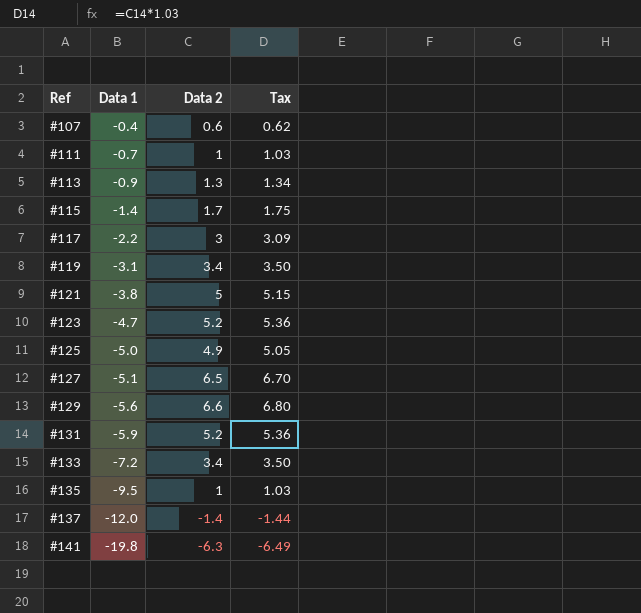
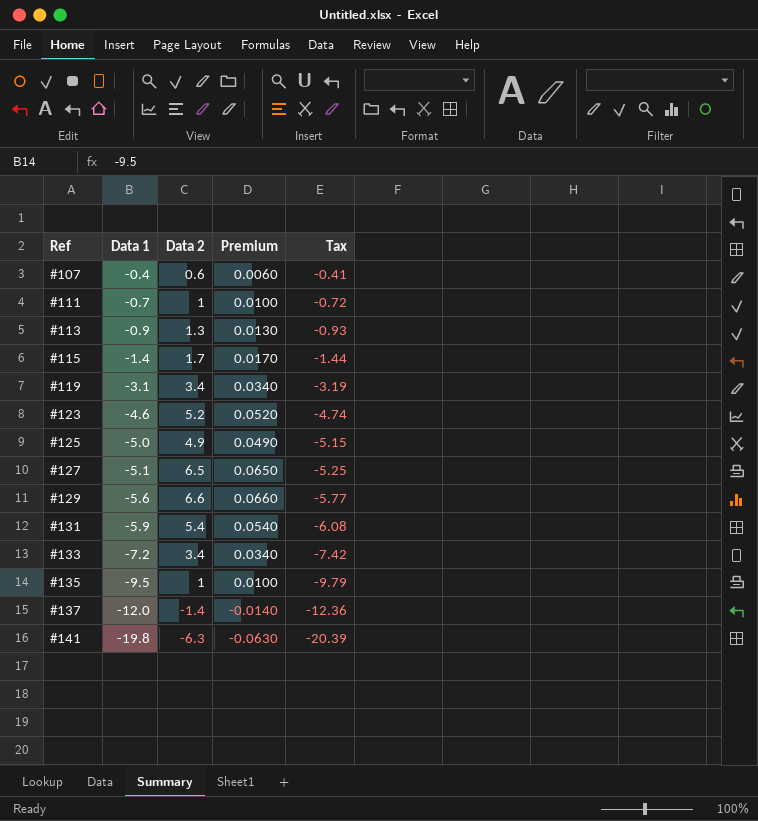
column Premium | formula: none -> [Data 2] * 0.01
column Tax | formula: [Data 2] * 1.03 -> [Data 1] * 1.03
row #117: -2.2 | 3 | 3.09 -> none
row #121: -3.8 | 5 | 5.15 -> none
#123 | Data 1: -4.7 -> -4.6
#131 | Data 2: 5.2 -> 5.4

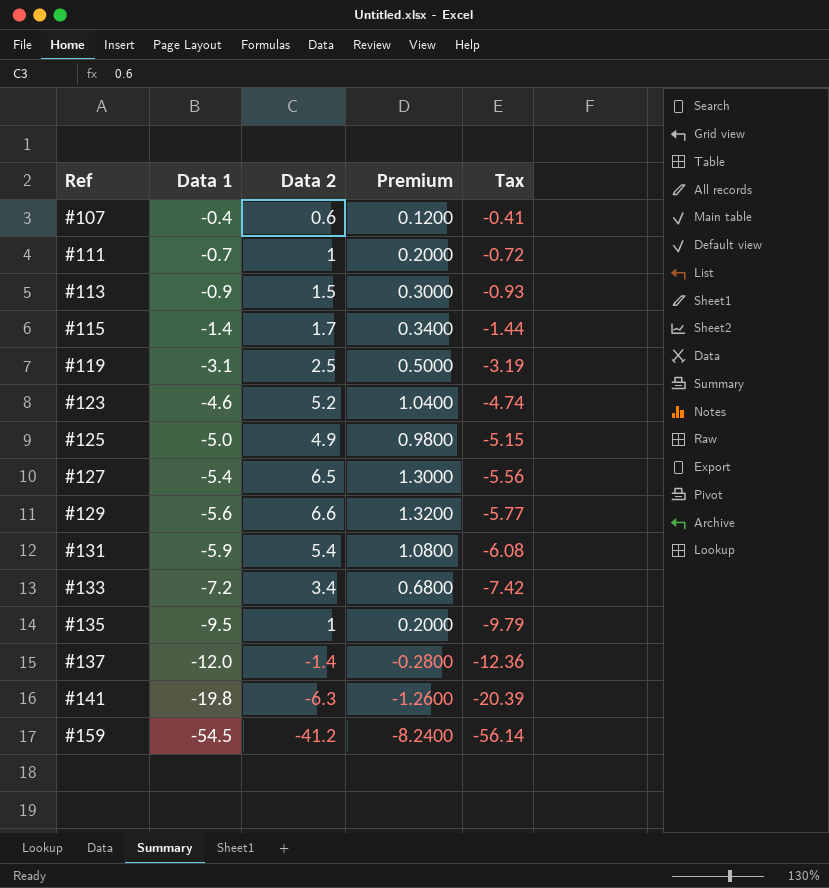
column Premium | formula: [Data 2] * 0.01 -> [Data 2] * 0.2
#113 | Data 2: 1.3 -> 1.5
#119 | Data 2: 3.4 -> 2.5
#127 | Data 1: -5.1 -> -5.4
#127 | Tax: -5.25 -> -5.56
row #159: none -> -54.5 | -41.2 | -8.2400 | -56.14

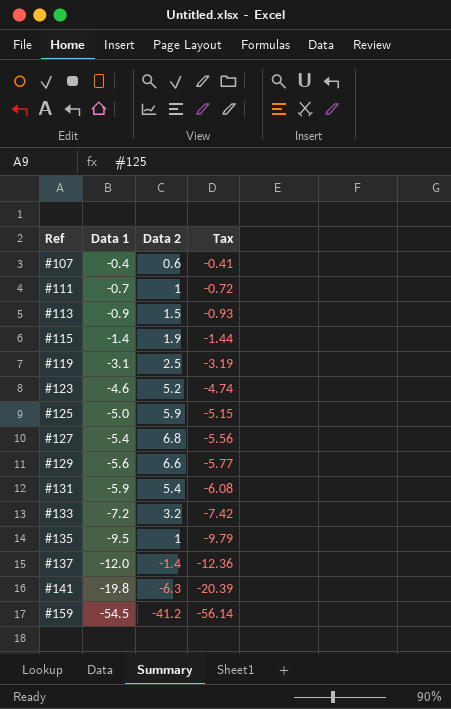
column Premium | formula: [Data 2] * 0.2 -> none
#115 | Data 2: 1.7 -> 1.9
#125 | Data 2: 4.9 -> 5.9
#127 | Data 2: 6.5 -> 6.8
#133 | Data 2: 3.4 -> 3.2

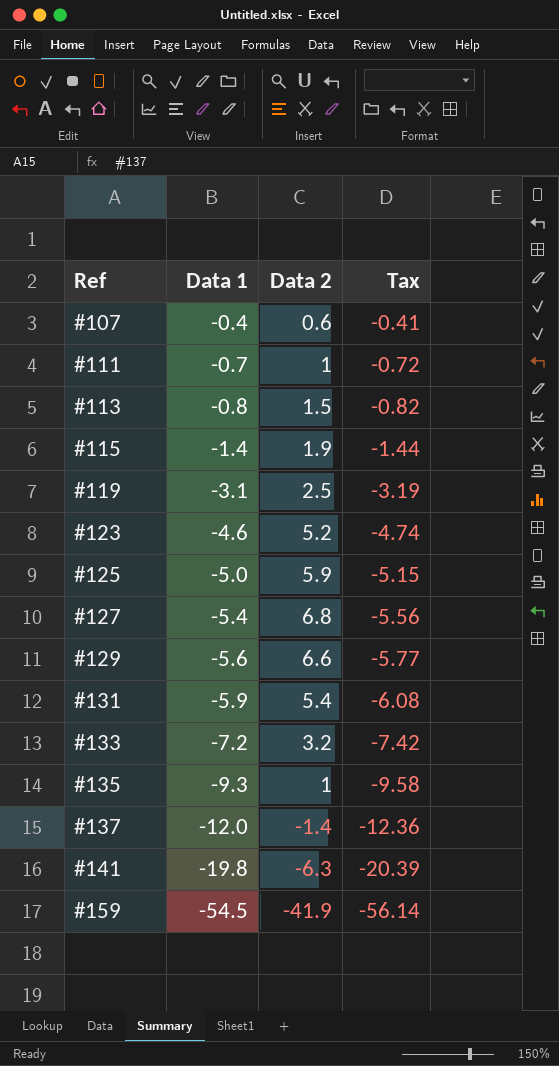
#113 | Data 1: -0.9 -> -0.8
#113 | Tax: -0.93 -> -0.82
#135 | Data 1: -9.5 -> -9.3
#135 | Tax: -9.79 -> -9.58
#159 | Data 2: -41.2 -> -41.9

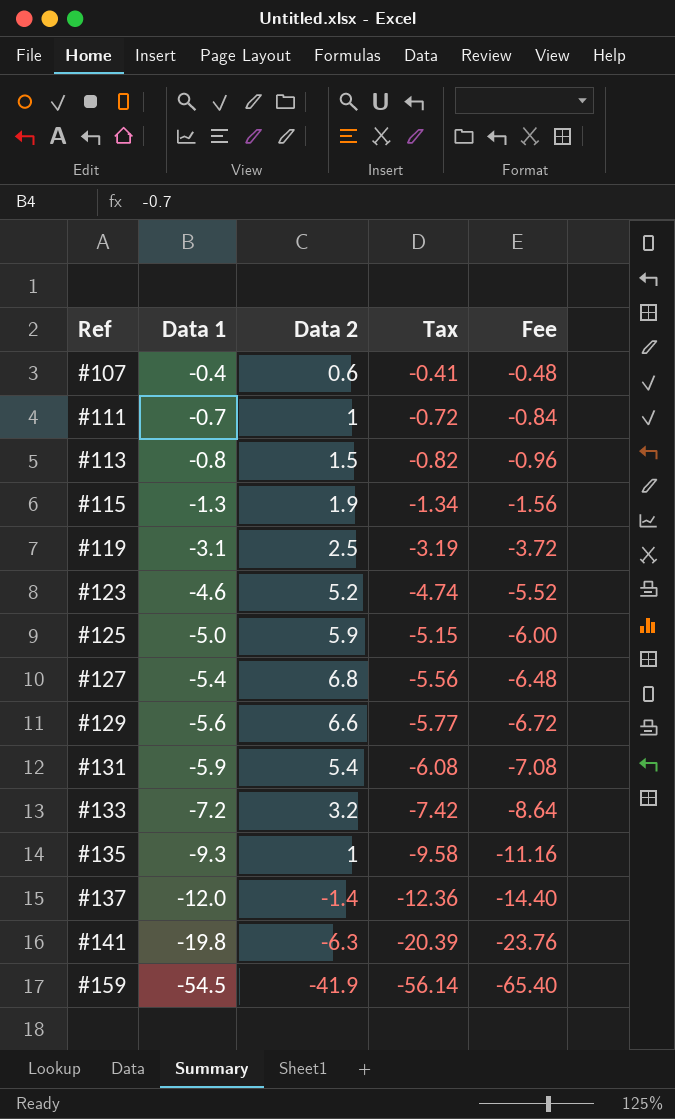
column Fee | formula: none -> [Data 1] * 1.2
#115 | Data 1: -1.4 -> -1.3
#115 | Tax: -1.44 -> -1.34

